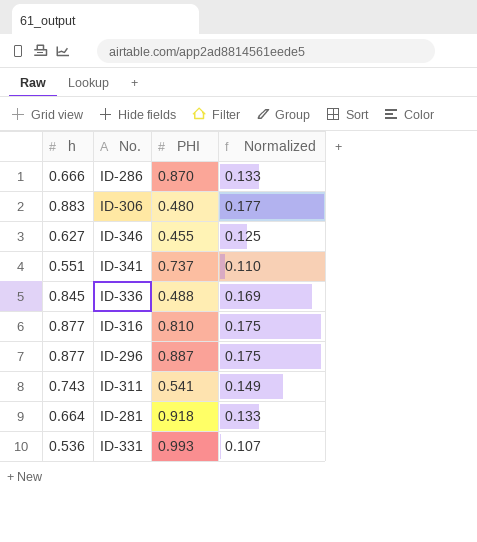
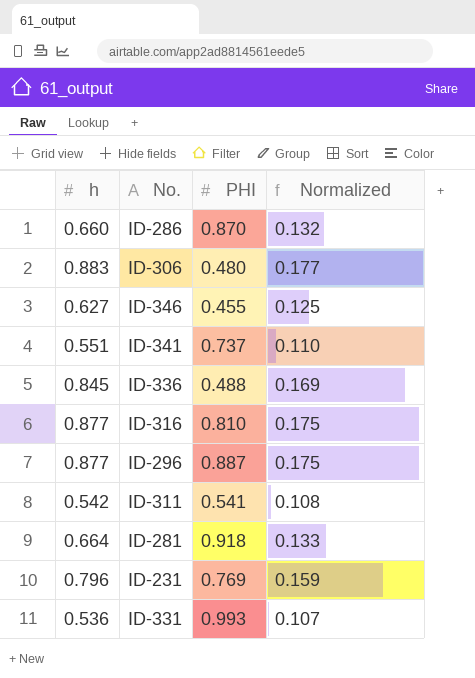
ID-286 | h: 0.666 -> 0.660
ID-286 | Normalized: 0.133 -> 0.132
ID-311 | h: 0.743 -> 0.542
ID-311 | Normalized: 0.149 -> 0.108
row ID-231: none -> 0.796 | 0.769 | 0.159

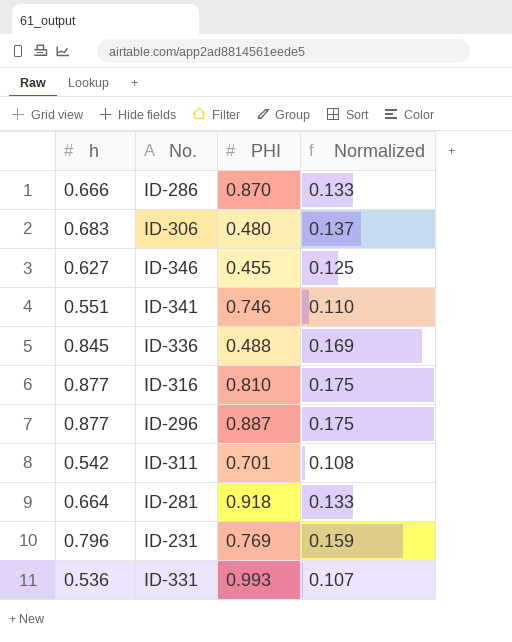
ID-286 | h: 0.660 -> 0.666
ID-286 | Normalized: 0.132 -> 0.133
ID-306 | h: 0.883 -> 0.683
ID-306 | Normalized: 0.177 -> 0.137
ID-341 | PHI: 0.737 -> 0.746
ID-311 | PHI: 0.541 -> 0.701

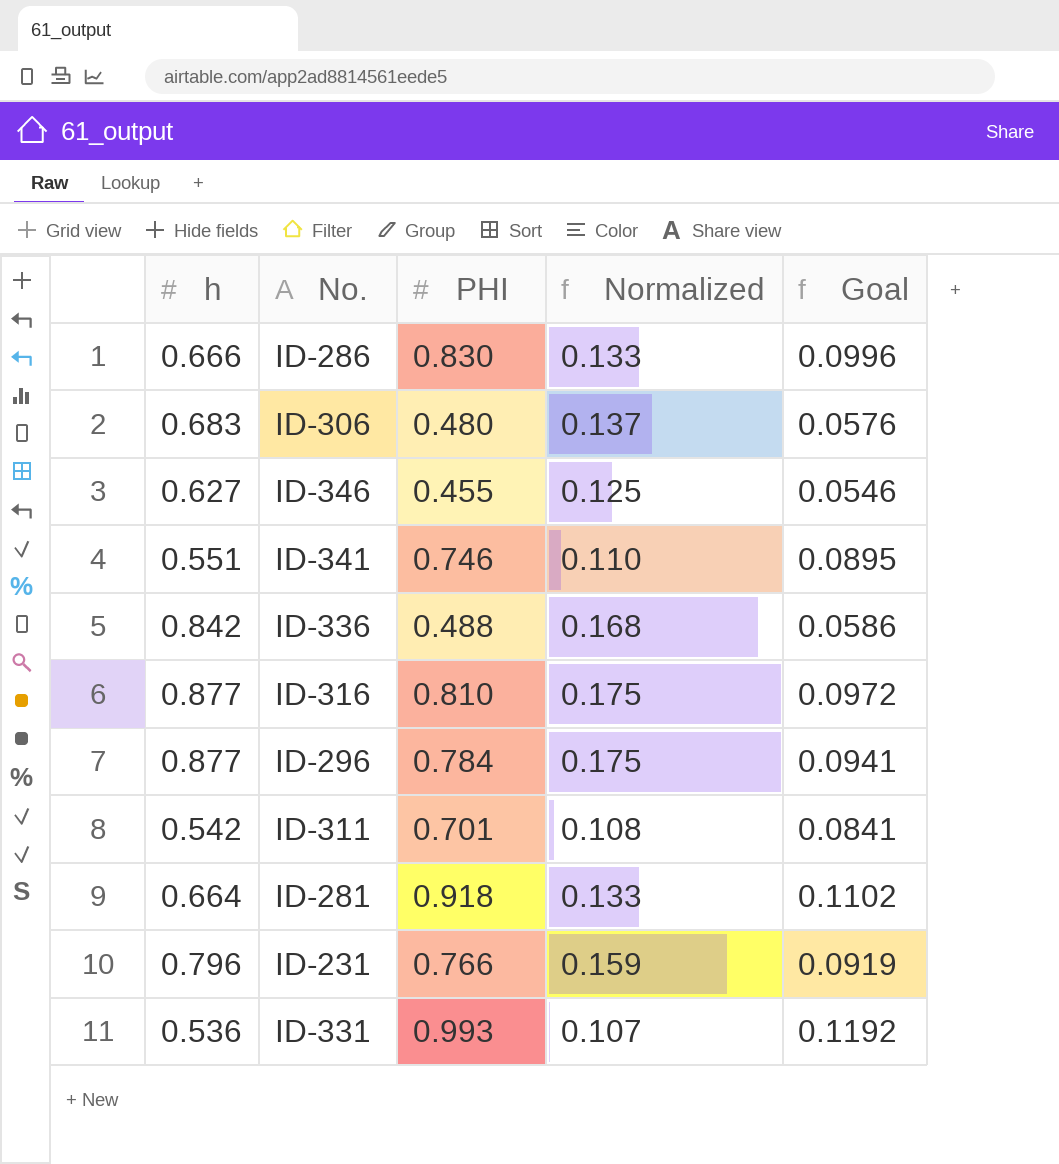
column Goal | formula: none -> [PHI] * 0.12
ID-286 | PHI: 0.870 -> 0.830
ID-336 | h: 0.845 -> 0.842
ID-336 | Normalized: 0.169 -> 0.168
ID-296 | PHI: 0.887 -> 0.784
ID-231 | PHI: 0.769 -> 0.766

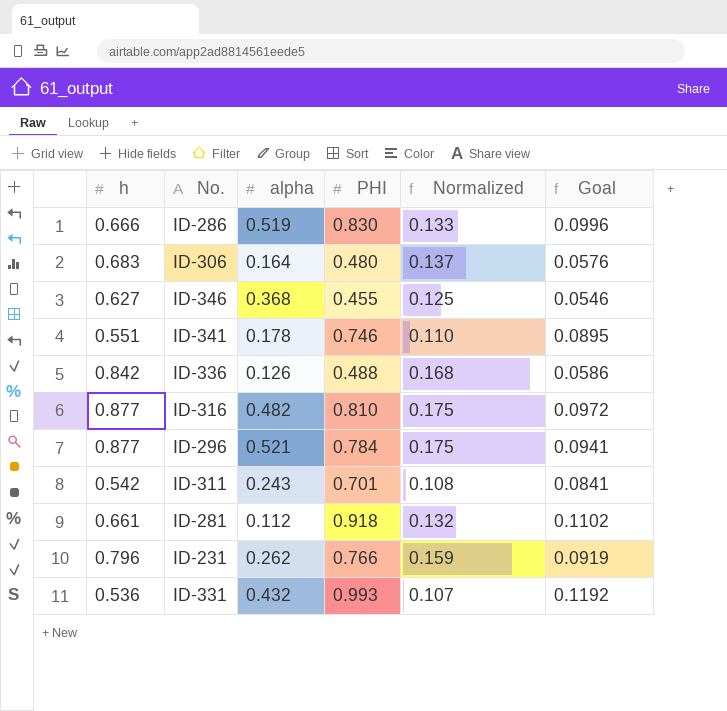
column alpha | position: none -> 3
ID-281 | h: 0.664 -> 0.661
ID-281 | Normalized: 0.133 -> 0.132

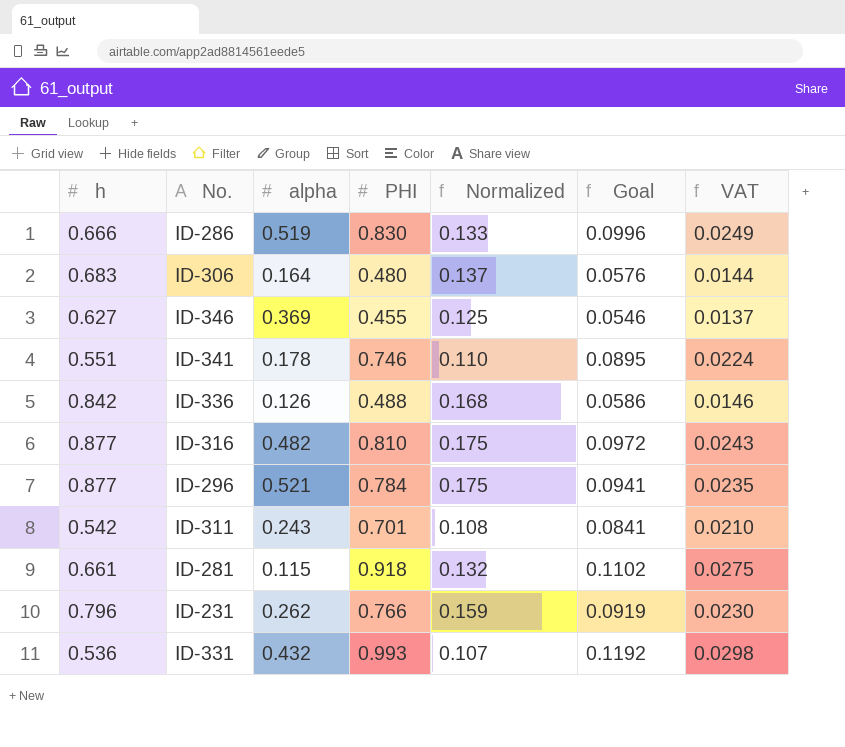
column VAT | formula: none -> [PHI] * 0.03
ID-346 | alpha: 0.368 -> 0.369
ID-281 | alpha: 0.112 -> 0.115

